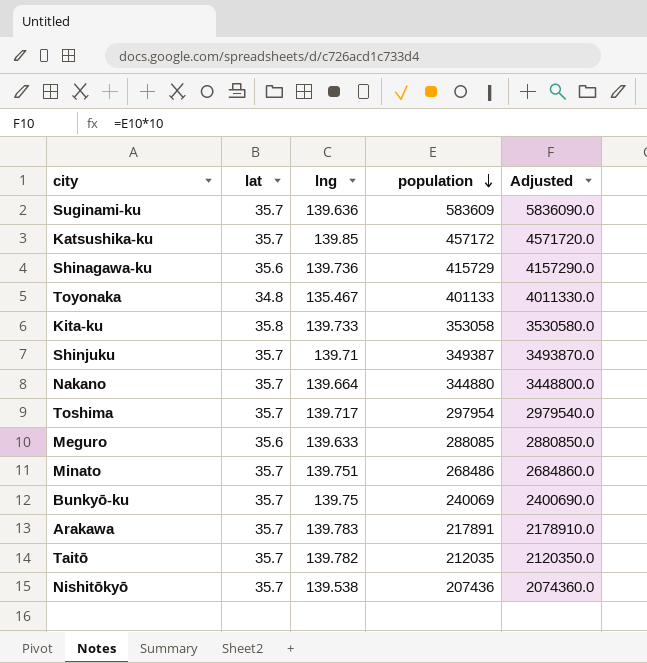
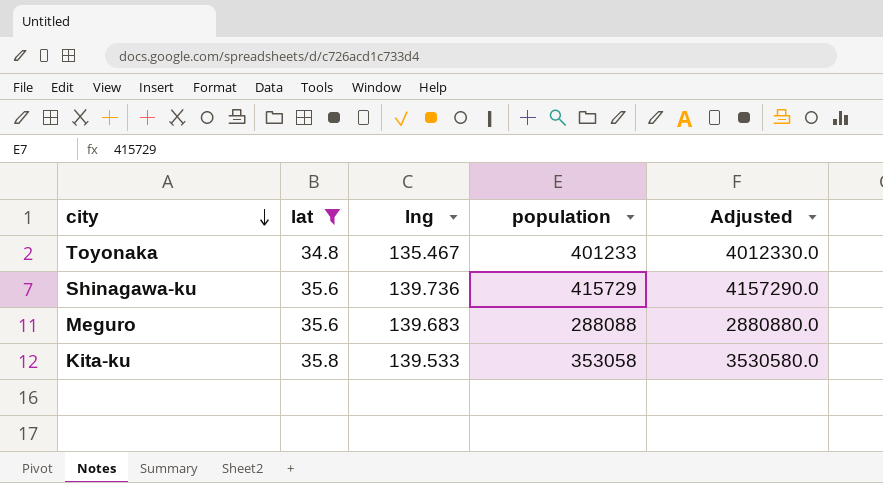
filter: none -> lat != 35.7
row order: population descending -> city descending
Toyonaka | population: 401133 -> 401233
Toyonaka | Adjusted: 4011330.0 -> 4012330.0
Meguro | lng: 139.633 -> 139.683
Meguro | population: 288085 -> 288088
Meguro | Adjusted: 2880850.0 -> 2880880.0
Kita-ku | lng: 139.733 -> 139.533

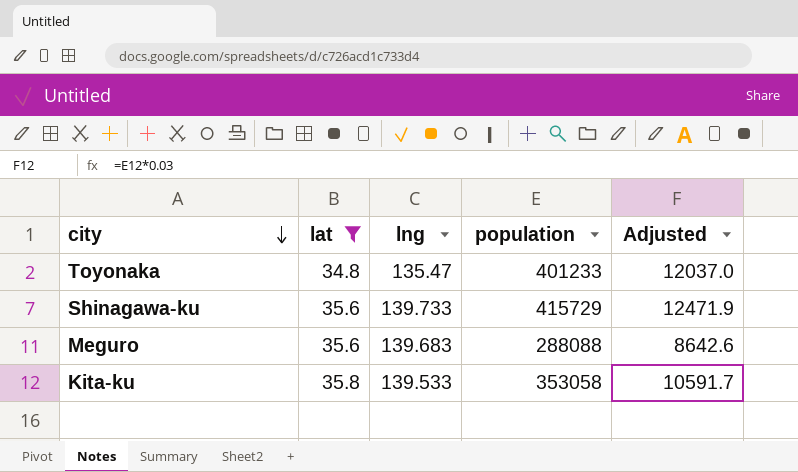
column Adjusted | formula: [population] * 10 -> [population] * 0.03
Toyonaka | lng: 135.467 -> 135.47
Shinagawa-ku | lng: 139.736 -> 139.733

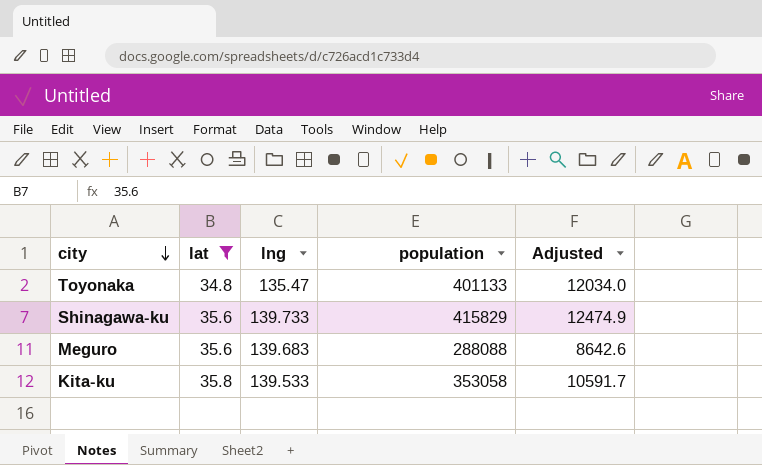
Toyonaka | population: 401233 -> 401133
Toyonaka | Adjusted: 12037.0 -> 12034.0
Shinagawa-ku | population: 415729 -> 415829
Shinagawa-ku | Adjusted: 12471.9 -> 12474.9

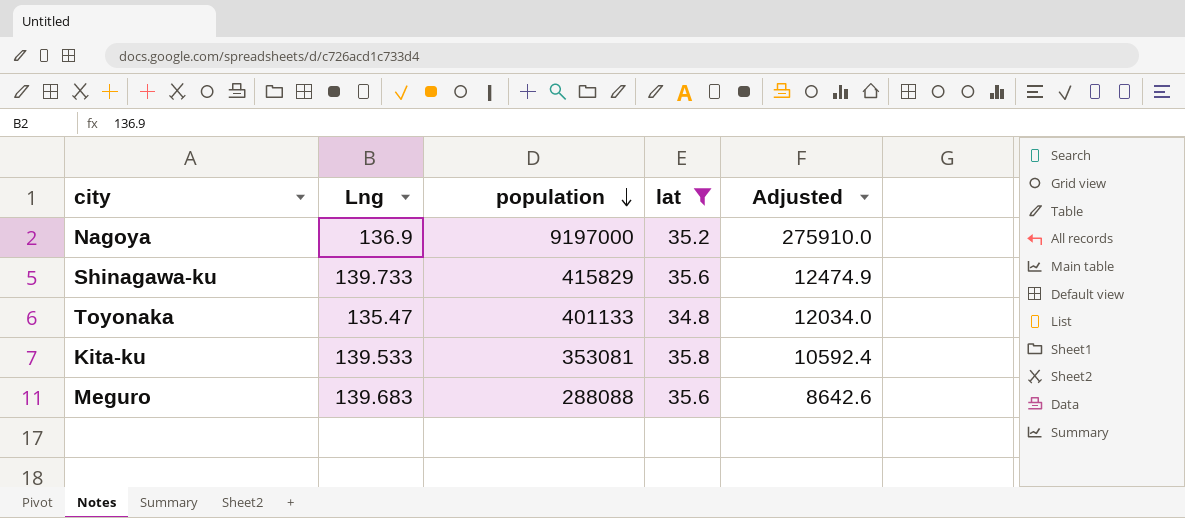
row order: city descending -> population descending
column name: lng -> Lng
column lat | position: 2 -> 4
row Nagoya: none -> 136.9 | 9197000 | 35.2 | 275910.0
Kita-ku | population: 353058 -> 353081
Kita-ku | Adjusted: 10591.7 -> 10592.4

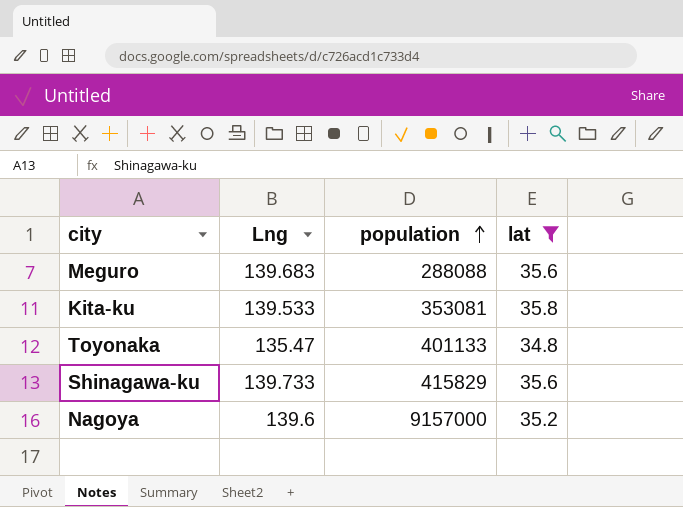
row order: population descending -> population ascending
column Adjusted | formula: [population] * 0.03 -> none
Nagoya | Lng: 136.9 -> 139.6
Nagoya | population: 9197000 -> 9157000

